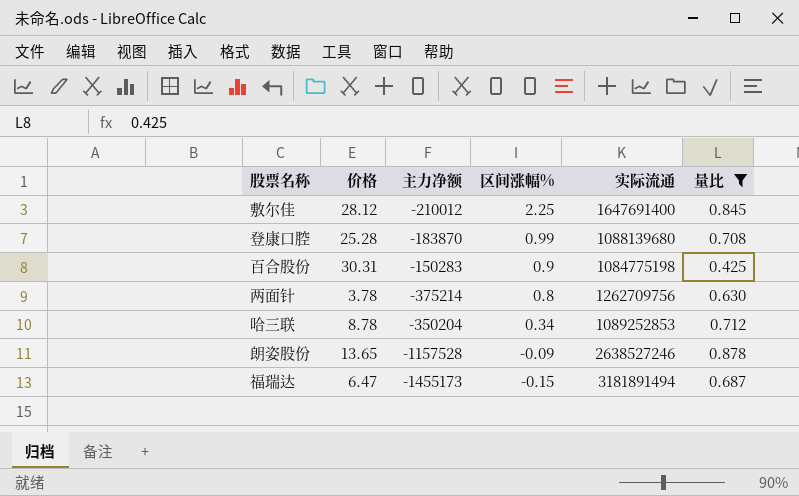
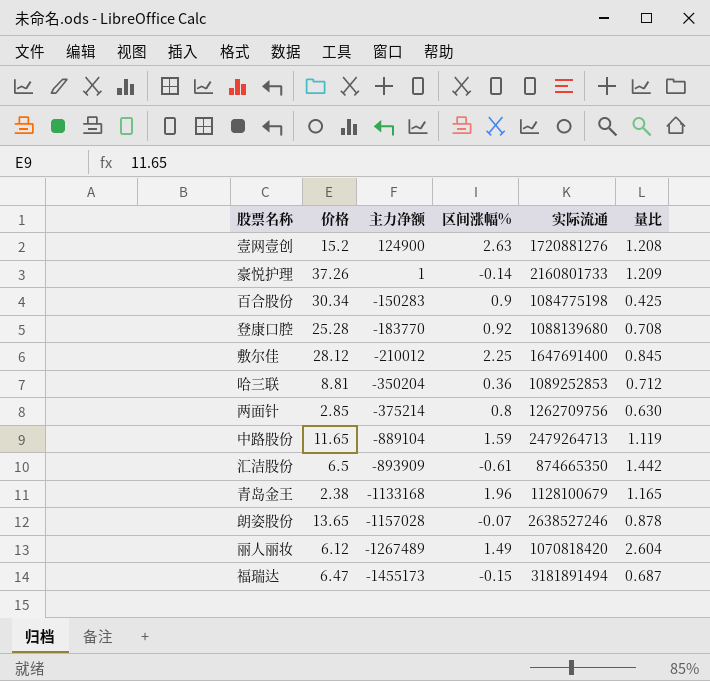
filter: 量比 <= 0.878 -> none
row order: 区间涨幅% descending -> 主力净额 descending
百合股份 | 价格: 30.31 -> 30.34
登康口腔 | 主力净额: -183870 -> -183770
登康口腔 | 区间涨幅%: 0.99 -> 0.92
哈三联 | 价格: 8.78 -> 8.81
哈三联 | 区间涨幅%: 0.34 -> 0.36
两面针 | 价格: 3.78 -> 2.85
朗姿股份 | 主力净额: -1157528 -> -1157028
朗姿股份 | 区间涨幅%: -0.09 -> -0.07

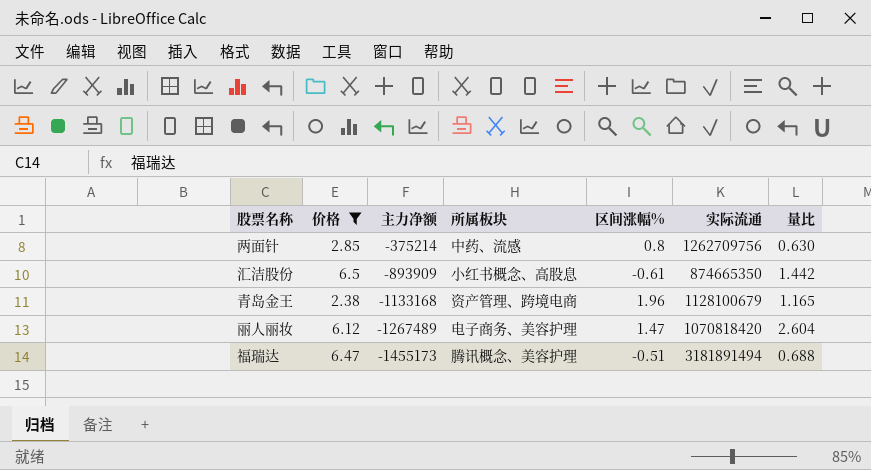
filter: none -> 价格 <= 6.5
column 所属板块 | position: none -> 4
丽人丽妆 | 区间涨幅%: 1.49 -> 1.47
福瑞达 | 区间涨幅%: -0.15 -> -0.51
福瑞达 | 量比: 0.687 -> 0.688

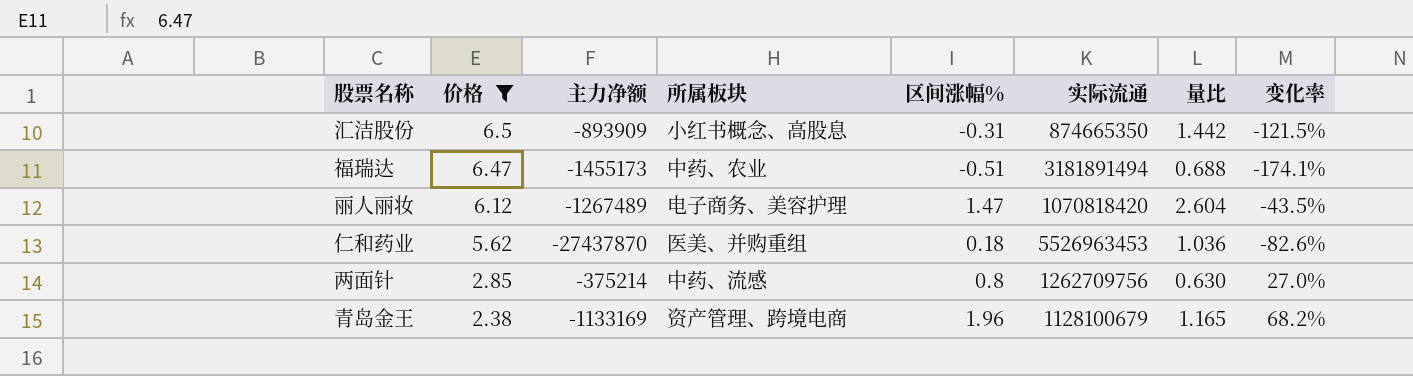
row order: 主力净额 descending -> 价格 descending
column 变化率 | formula: none -> ([区间涨幅%] - [量比]) / [量比]
汇洁股份 | 区间涨幅%: -0.61 -> -0.31
福瑞达 | 所属板块: 腾讯概念、美容护理 -> 中药、农业
row 仁和药业: none -> 5.62 | -27437870 | 医美、并购重组 | 0.18 | 5526963453 | 1.036 | -82.6%
青岛金王 | 主力净额: -1133168 -> -1133169

